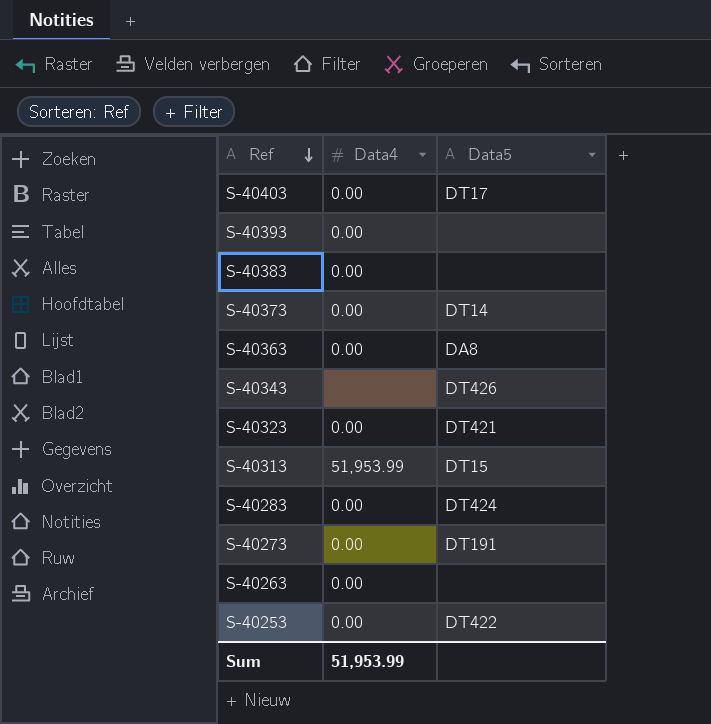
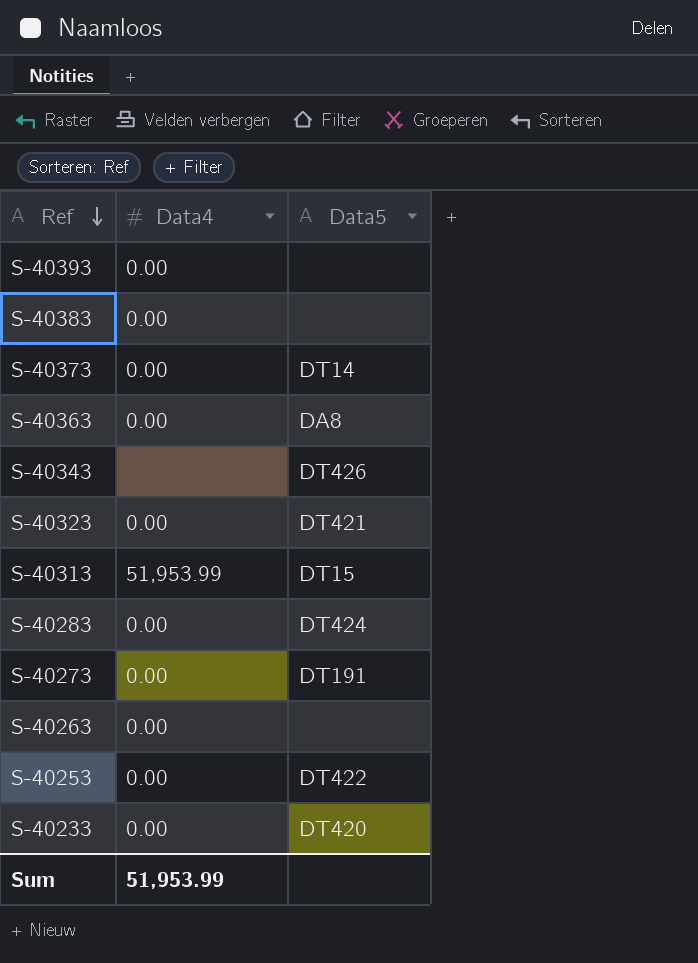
row S-40403: 0.00 | DT17 -> none
row S-40233: none -> 0.00 | DT420

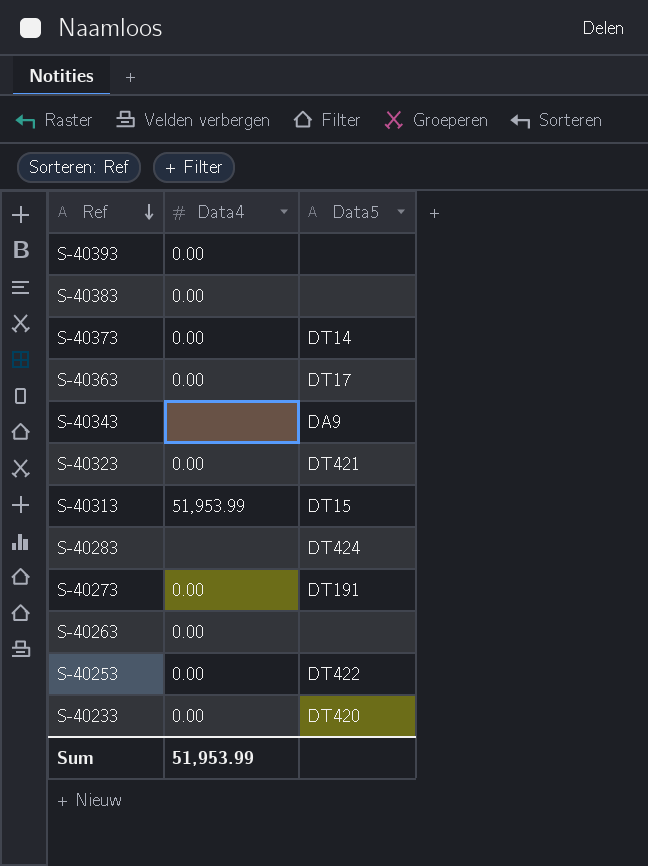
S-40363 | Data5: DA8 -> DT17
S-40343 | Data5: DT426 -> DA9
S-40283 | Data4: 0.00 -> none

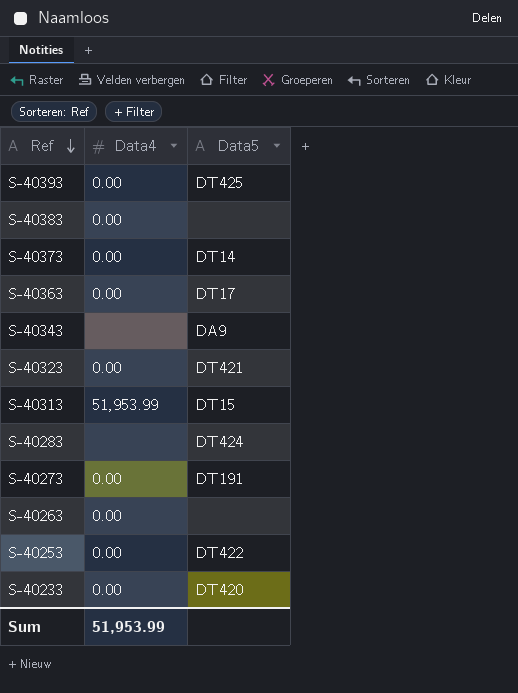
S-40393 | Data5: none -> DT425

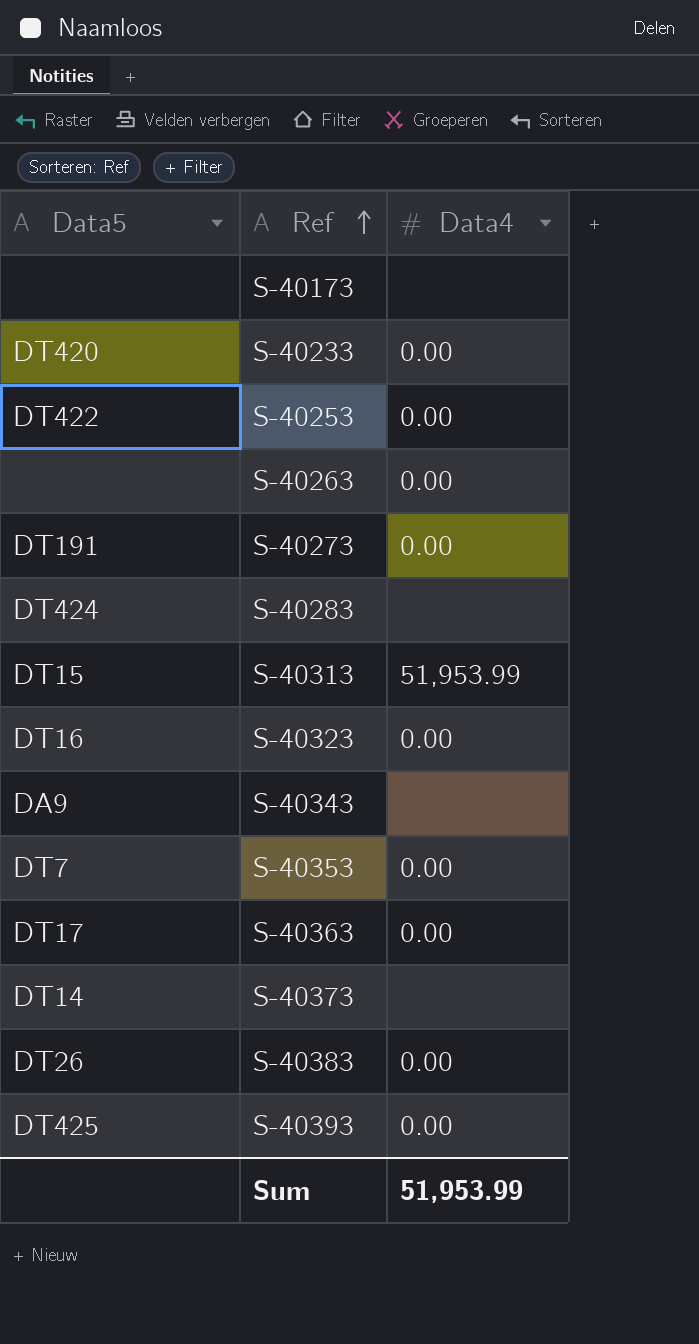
row order: Ref descending -> Ref ascending
column Data5 | position: 3 -> 1
row S-40173: none -> none | none
S-40323 | Data5: DT421 -> DT16
row S-40353: none -> DT7 | 0.00
S-40373 | Data4: 0.00 -> none
S-40383 | Data5: none -> DT26

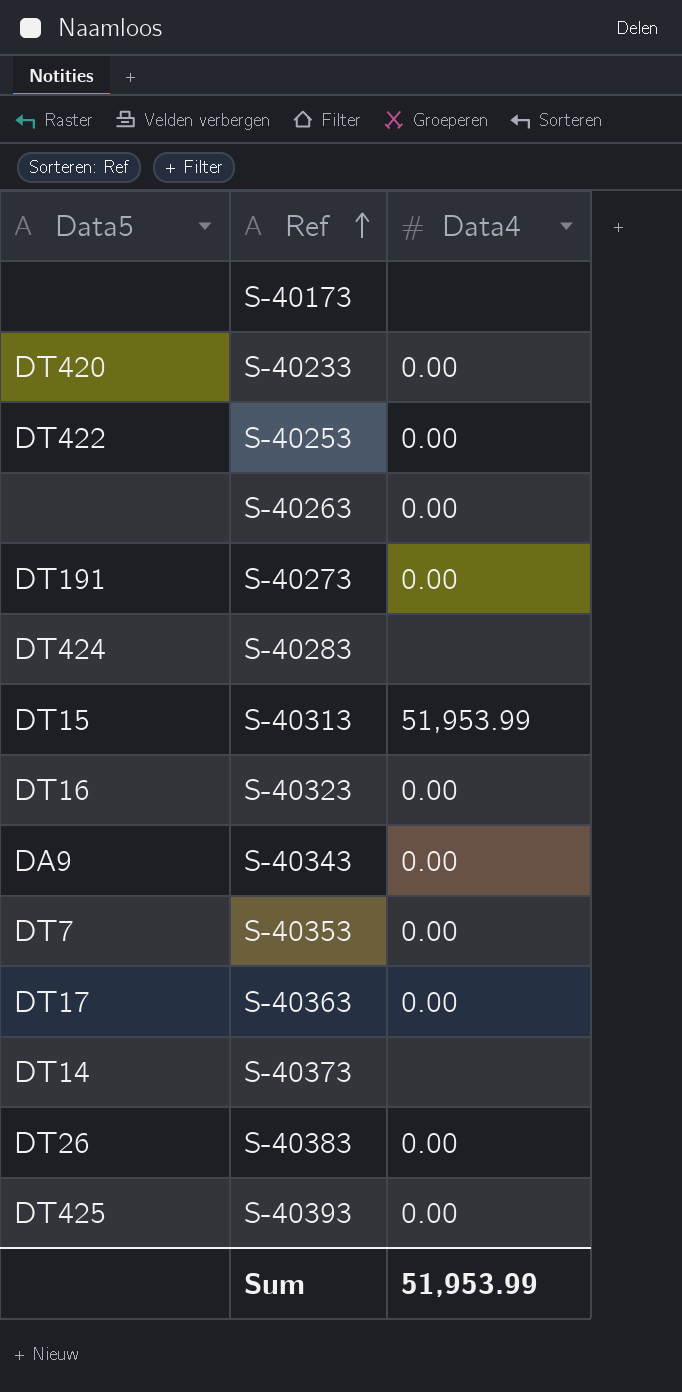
S-40343 | Data4: none -> 0.00

